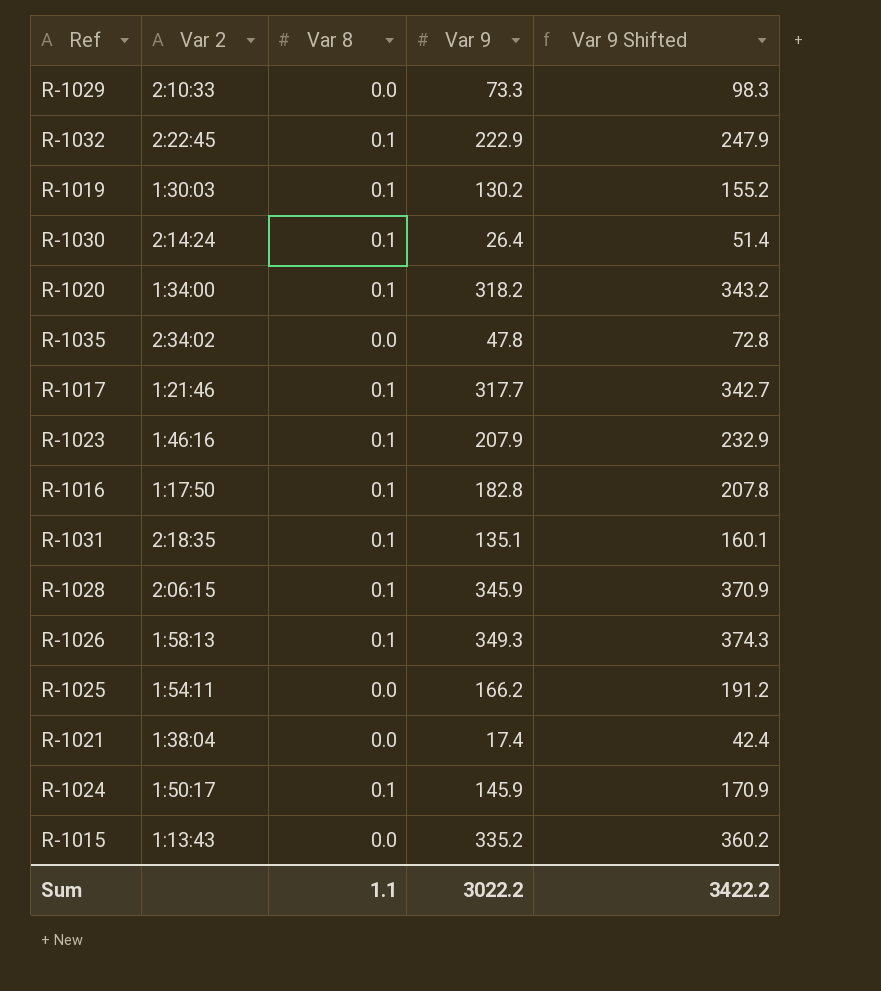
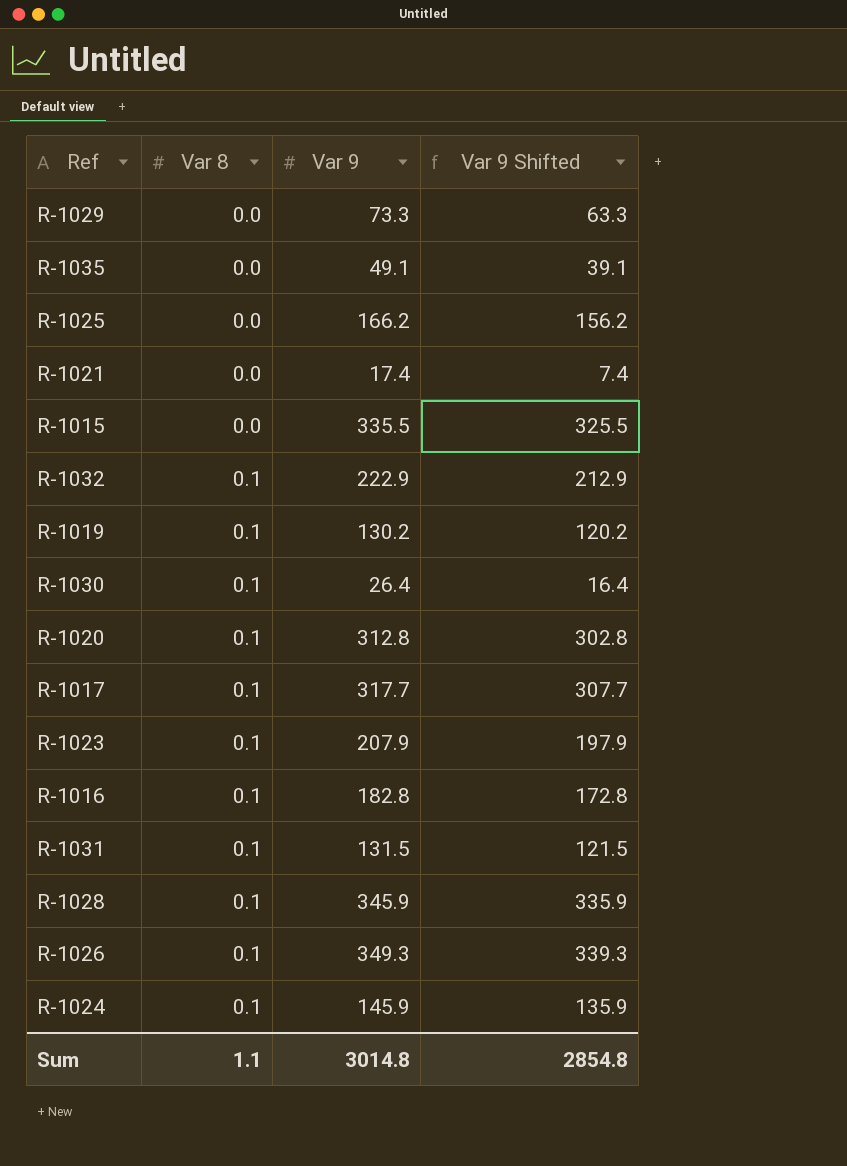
row order: none -> Var 8 ascending
column Var 2 | position: 2 -> none
column Var 9 Shifted | formula: [Var 9] + 25 -> [Var 9] - 10
R-1035 | Var 9: 47.8 -> 49.1
R-1015 | Var 9: 335.2 -> 335.5
R-1020 | Var 9: 318.2 -> 312.8
R-1031 | Var 9: 135.1 -> 131.5
Sum | Var 9: 3022.2 -> 3014.8
Sum | Var 9 Shifted: 3422.2 -> 2854.8

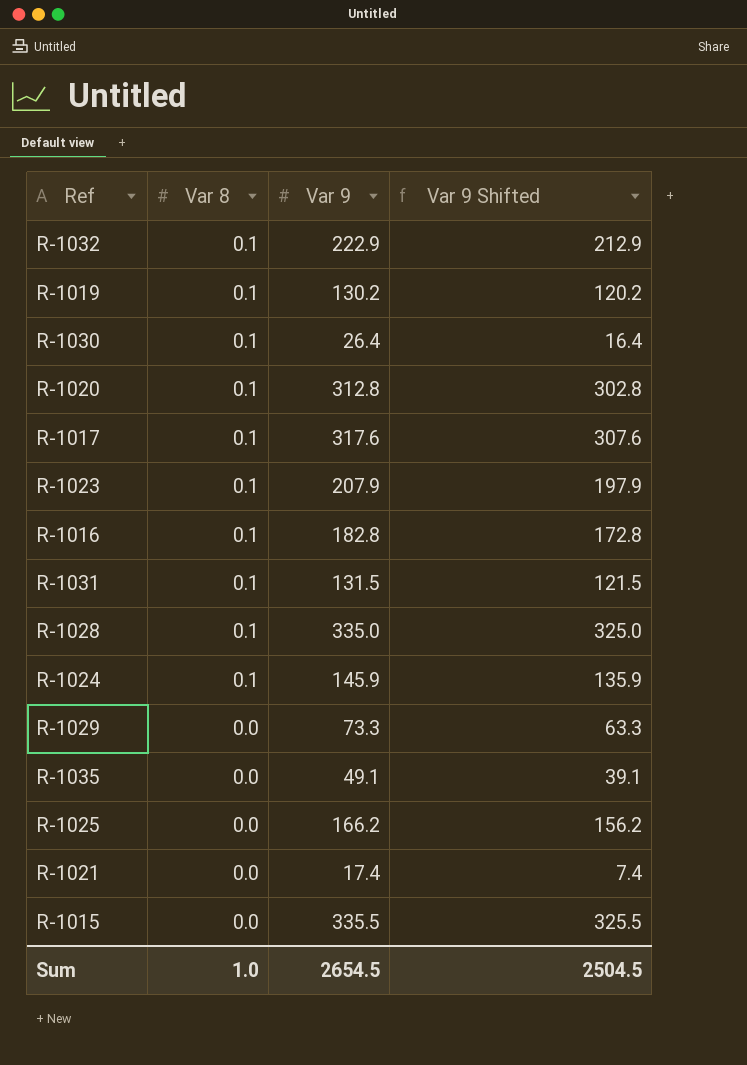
row order: Var 8 ascending -> Var 8 descending
row R-1026: 0.1 | 349.3 | 339.3 -> none
R-1017 | Var 9: 317.7 -> 317.6
R-1017 | Var 9 Shifted: 307.7 -> 307.6
R-1028 | Var 9: 345.9 -> 335.0
R-1028 | Var 9 Shifted: 335.9 -> 325.0
Sum | Var 8: 1.1 -> 1.0
Sum | Var 9: 3014.8 -> 2654.5
Sum | Var 9 Shifted: 2854.8 -> 2504.5

